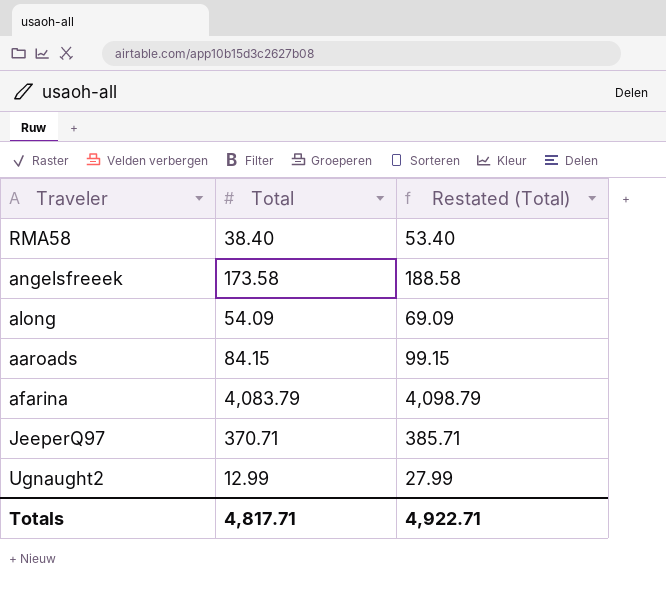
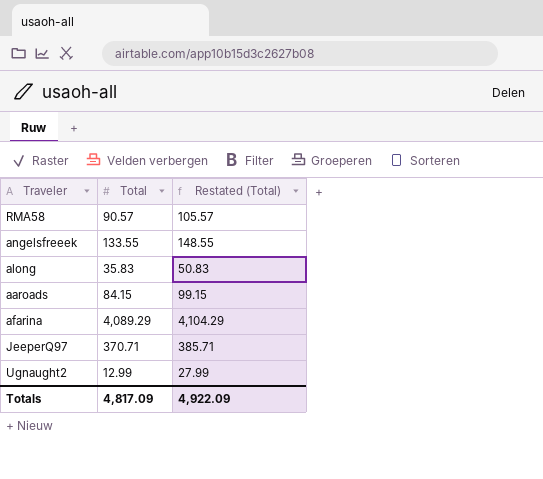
RMA58 | Total: 38.40 -> 90.57
RMA58 | Restated (Total): 53.40 -> 105.57
angelsfreeek | Total: 173.58 -> 133.55
angelsfreeek | Restated (Total): 188.58 -> 148.55
along | Total: 54.09 -> 35.83
along | Restated (Total): 69.09 -> 50.83
afarina | Total: 4,083.79 -> 4,089.29
afarina | Restated (Total): 4,098.79 -> 4,104.29
Totals | Total: 4,817.71 -> 4,817.09
Totals | Restated (Total): 4,922.71 -> 4,922.09

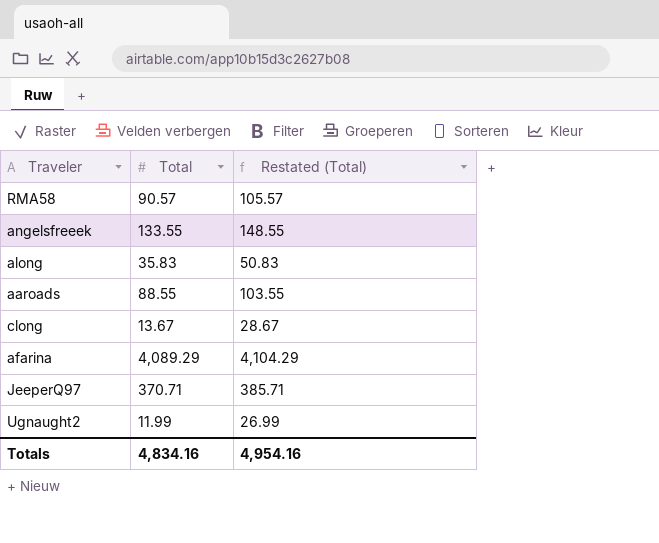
aaroads | Total: 84.15 -> 88.55
aaroads | Restated (Total): 99.15 -> 103.55
row clong: none -> 13.67 | 28.67
Ugnaught2 | Total: 12.99 -> 11.99
Ugnaught2 | Restated (Total): 27.99 -> 26.99
Totals | Total: 4,817.09 -> 4,834.16
Totals | Restated (Total): 4,922.09 -> 4,954.16

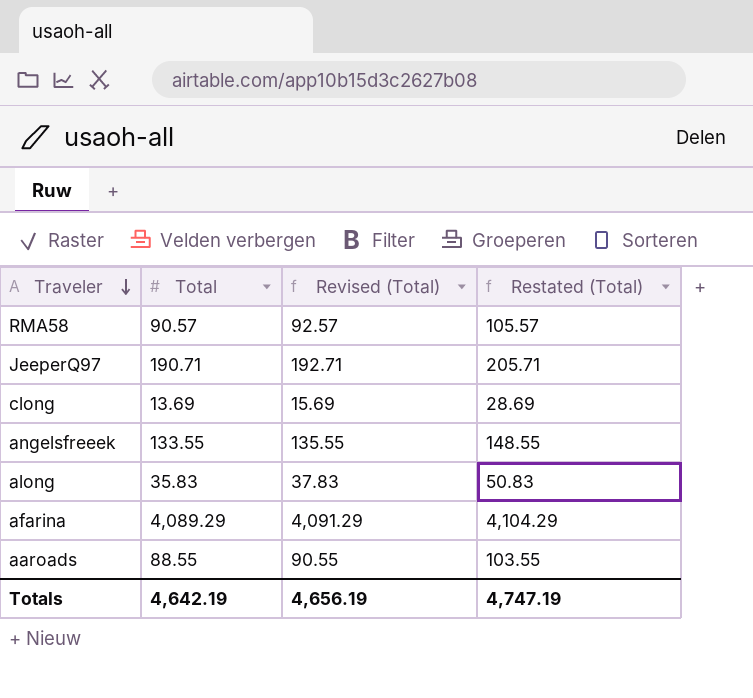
row order: none -> Traveler descending
column Revised (Total) | formula: none -> [Total] + 2
row Ugnaught2: 11.99 | 26.99 -> none
JeeperQ97 | Total: 370.71 -> 190.71
JeeperQ97 | Restated (Total): 385.71 -> 205.71
clong | Total: 13.67 -> 13.69
clong | Restated (Total): 28.67 -> 28.69
Totals | Total: 4,834.16 -> 4,642.19
Totals | Restated (Total): 4,954.16 -> 4,747.19

